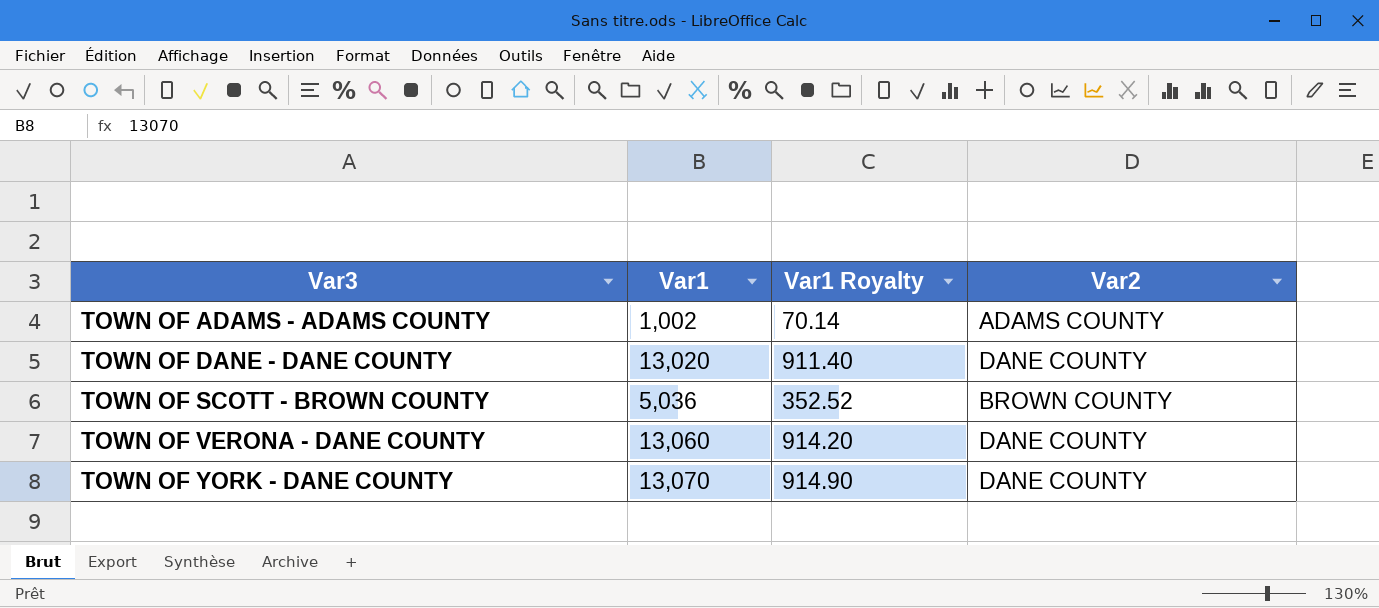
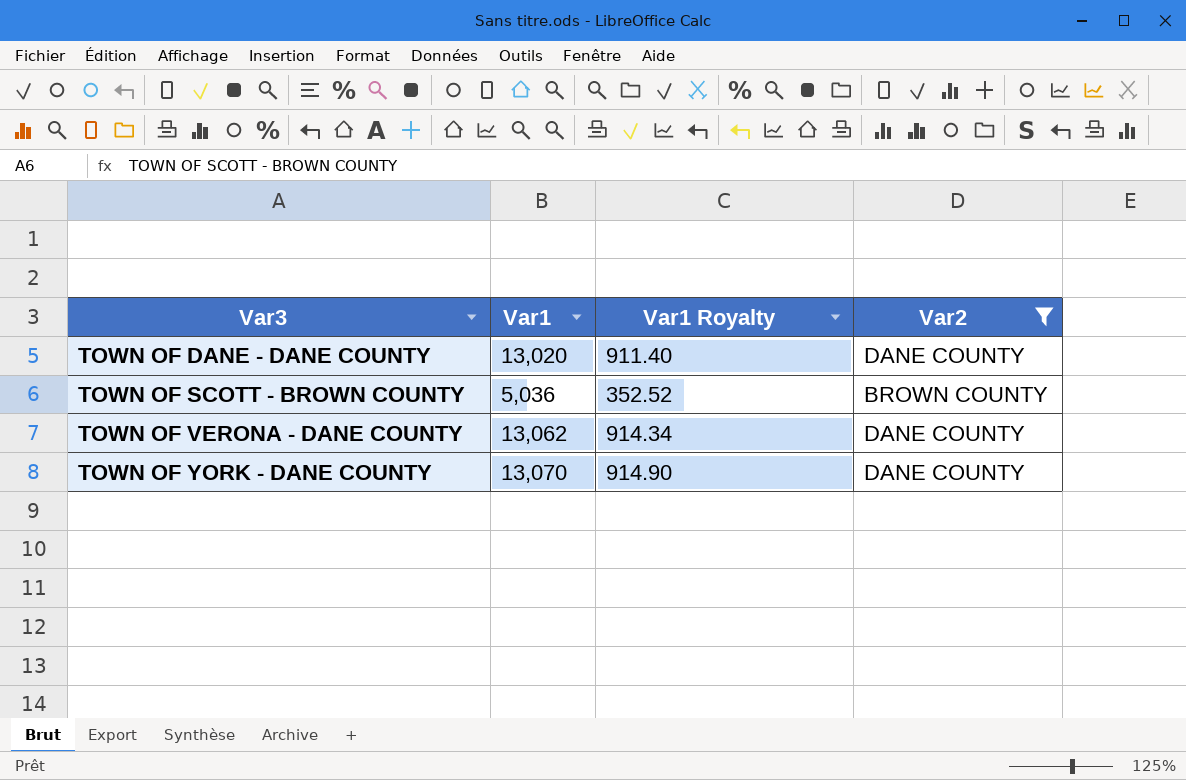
filter: none -> Var2 != ADAMS COUNTY
TOWN OF VERONA - DANE COUNTY | Var1: 13,060 -> 13,062
TOWN OF VERONA - DANE COUNTY | Var1 Royalty: 914.20 -> 914.34

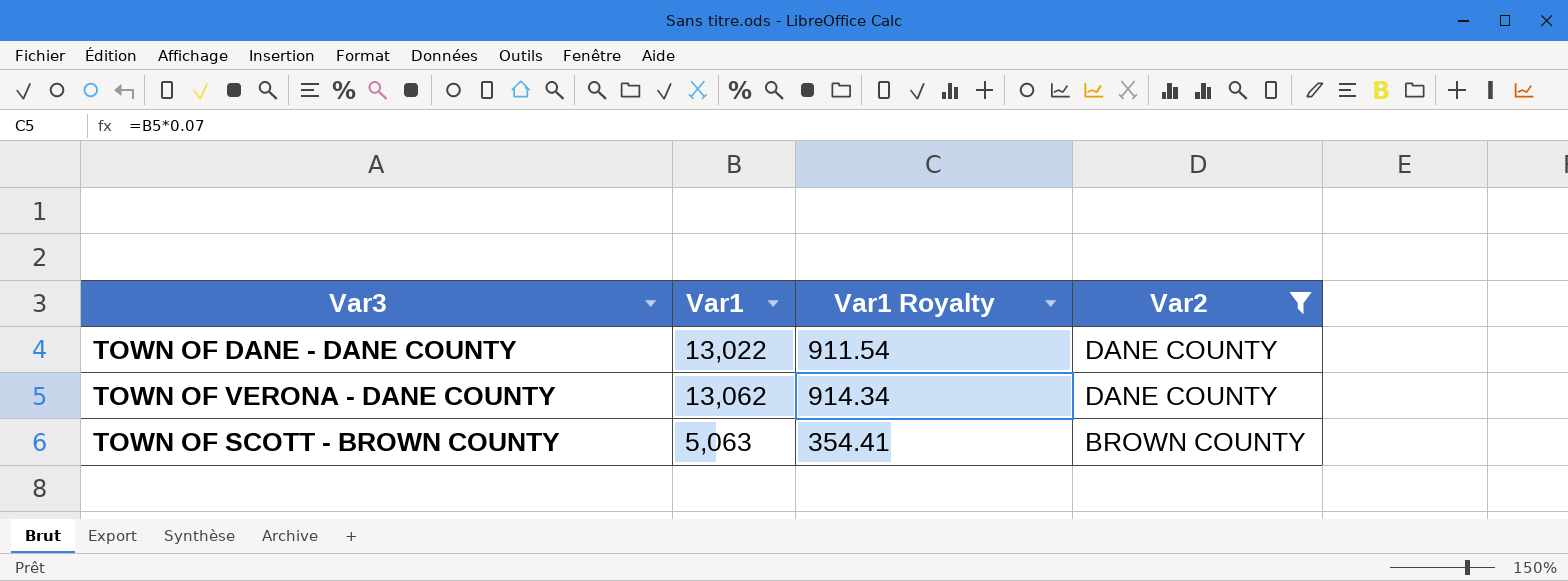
row order: Var3 ascending -> Var2 descending
row TOWN OF YORK - DANE COUNTY: 13,070 | 914.90 | DANE COUNTY -> none
TOWN OF DANE - DANE COUNTY | Var1: 13,020 -> 13,022
TOWN OF DANE - DANE COUNTY | Var1 Royalty: 911.40 -> 911.54
TOWN OF SCOTT - BROWN COUNTY | Var1: 5,036 -> 5,063
TOWN OF SCOTT - BROWN COUNTY | Var1 Royalty: 352.52 -> 354.41

